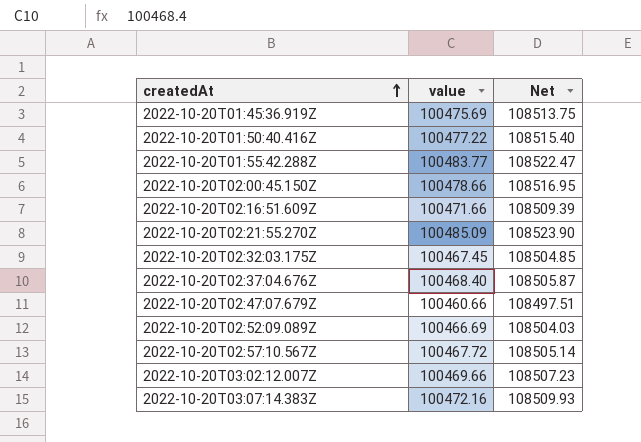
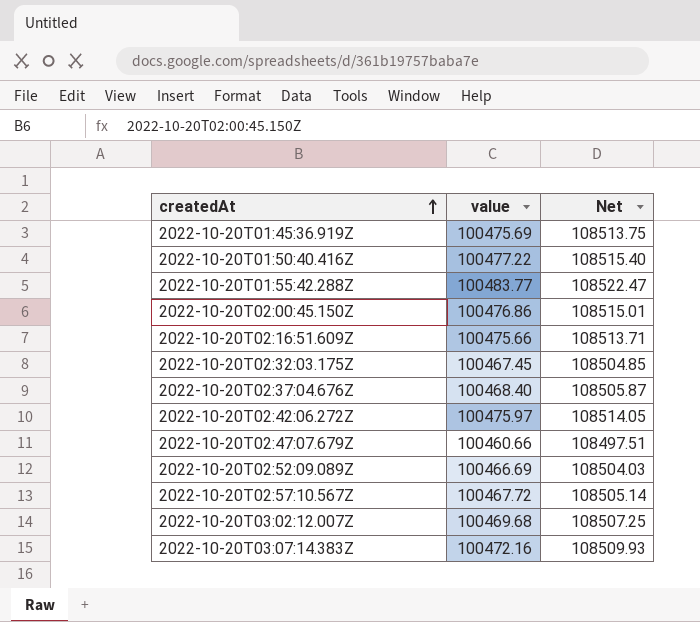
row 2022-10-20T02:21:55.270Z: 100485.09 | 108523.90 -> none
2022-10-20T02:00:45.150Z | value: 100478.66 -> 100476.86
2022-10-20T02:00:45.150Z | Net: 108516.95 -> 108515.01
2022-10-20T02:16:51.609Z | value: 100471.66 -> 100475.66
2022-10-20T02:16:51.609Z | Net: 108509.39 -> 108513.71
row 2022-10-20T02:42:06.272Z: none -> 100475.97 | 108514.05
2022-10-20T03:02:12.007Z | value: 100469.66 -> 100469.68
2022-10-20T03:02:12.007Z | Net: 108507.23 -> 108507.25

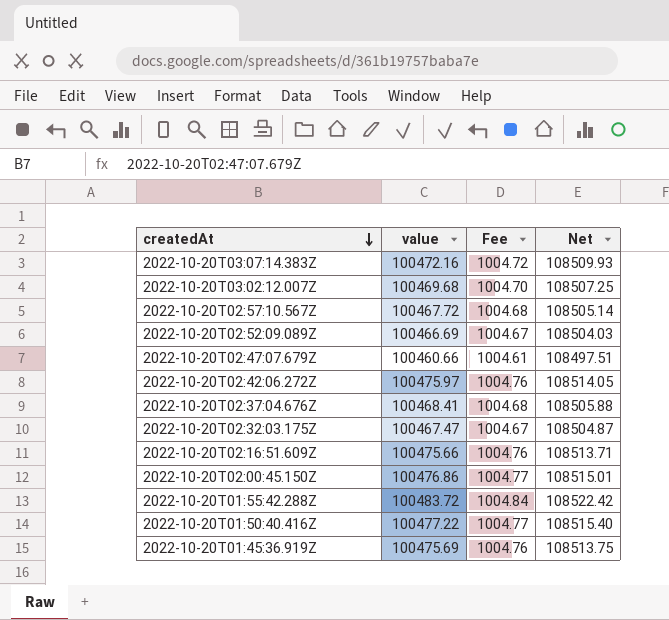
row order: createdAt ascending -> createdAt descending
column Fee | formula: none -> [value] * 0.01
2022-10-20T02:37:04.676Z | value: 100468.40 -> 100468.41
2022-10-20T02:37:04.676Z | Net: 108505.87 -> 108505.88
2022-10-20T02:32:03.175Z | value: 100467.45 -> 100467.47
2022-10-20T02:32:03.175Z | Net: 108504.85 -> 108504.87
2022-10-20T01:55:42.288Z | value: 100483.77 -> 100483.72
2022-10-20T01:55:42.288Z | Net: 108522.47 -> 108522.42

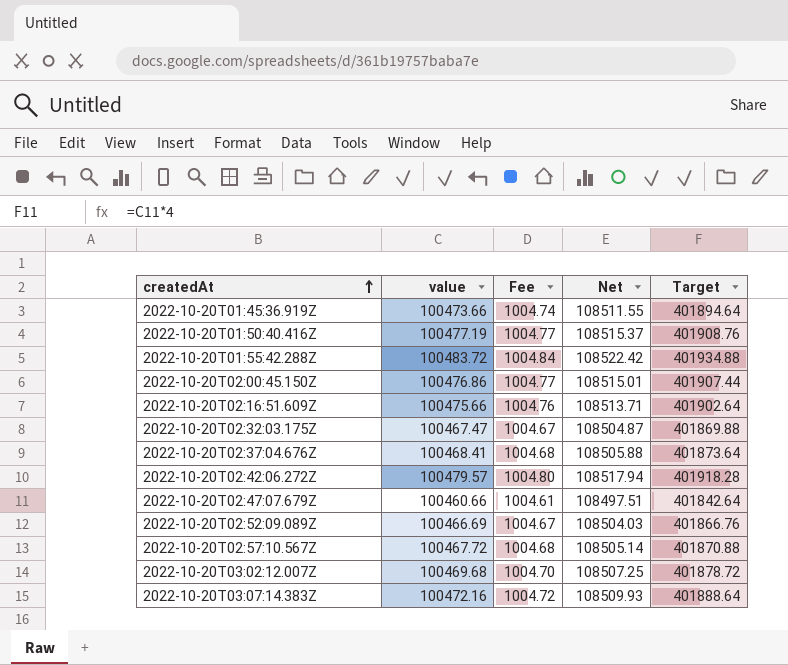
row order: createdAt descending -> createdAt ascending
column Target | formula: none -> [value] * 4
2022-10-20T01:45:36.919Z | value: 100475.69 -> 100473.66
2022-10-20T01:45:36.919Z | Fee: 1004.76 -> 1004.74
2022-10-20T01:45:36.919Z | Net: 108513.75 -> 108511.55
2022-10-20T01:50:40.416Z | value: 100477.22 -> 100477.19
2022-10-20T01:50:40.416Z | Net: 108515.40 -> 108515.37
2022-10-20T02:42:06.272Z | value: 100475.97 -> 100479.57
2022-10-20T02:42:06.272Z | Fee: 1004.76 -> 1004.80
2022-10-20T02:42:06.272Z | Net: 108514.05 -> 108517.94

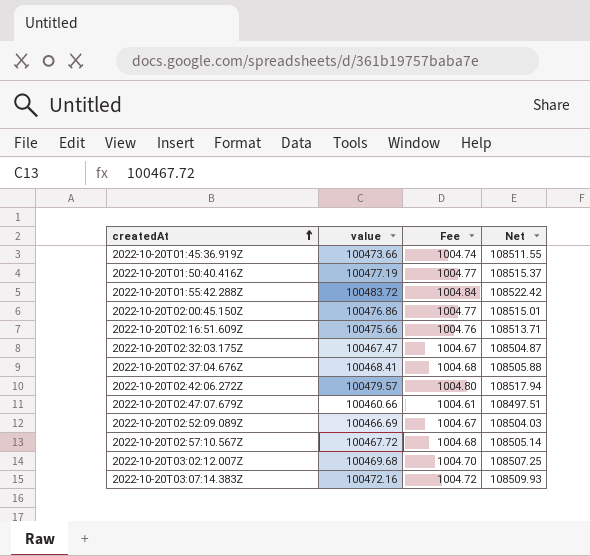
column Target | formula: [value] * 4 -> none

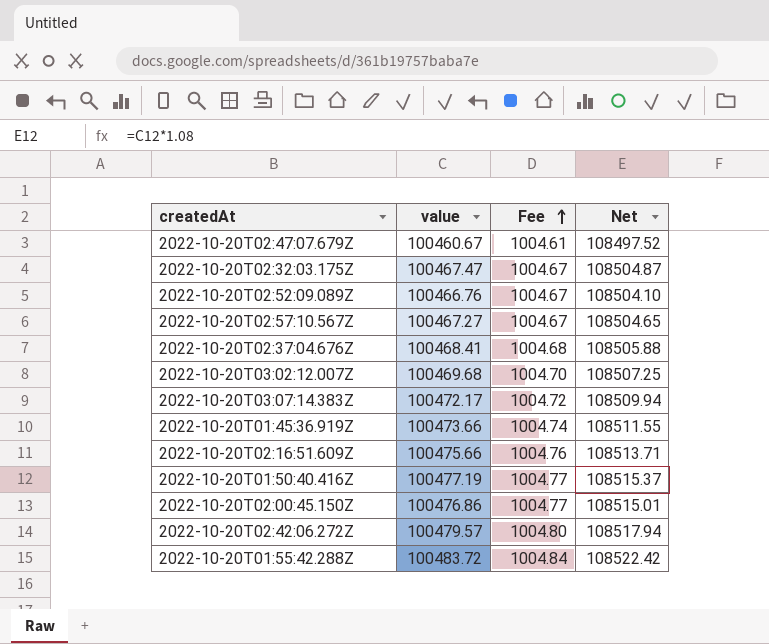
row order: createdAt ascending -> Fee ascending
2022-10-20T02:47:07.679Z | value: 100460.66 -> 100460.67
2022-10-20T02:47:07.679Z | Net: 108497.51 -> 108497.52
2022-10-20T02:52:09.089Z | value: 100466.69 -> 100466.76
2022-10-20T02:52:09.089Z | Net: 108504.03 -> 108504.10
2022-10-20T02:57:10.567Z | value: 100467.72 -> 100467.27
2022-10-20T02:57:10.567Z | Fee: 1004.68 -> 1004.67
2022-10-20T02:57:10.567Z | Net: 108505.14 -> 108504.65
2022-10-20T03:07:14.383Z | value: 100472.16 -> 100472.17
2022-10-20T03:07:14.383Z | Net: 108509.93 -> 108509.94

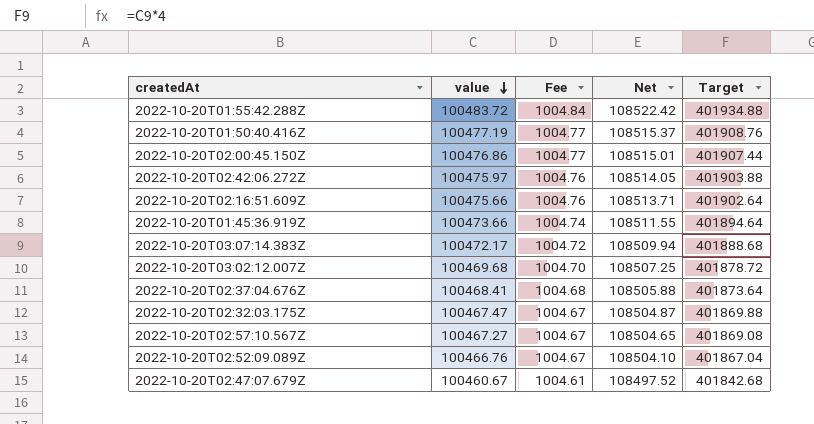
row order: Fee ascending -> value descending
column Target | formula: none -> [value] * 4
2022-10-20T02:42:06.272Z | value: 100479.57 -> 100475.97
2022-10-20T02:42:06.272Z | Fee: 1004.80 -> 1004.76
2022-10-20T02:42:06.272Z | Net: 108517.94 -> 108514.05

